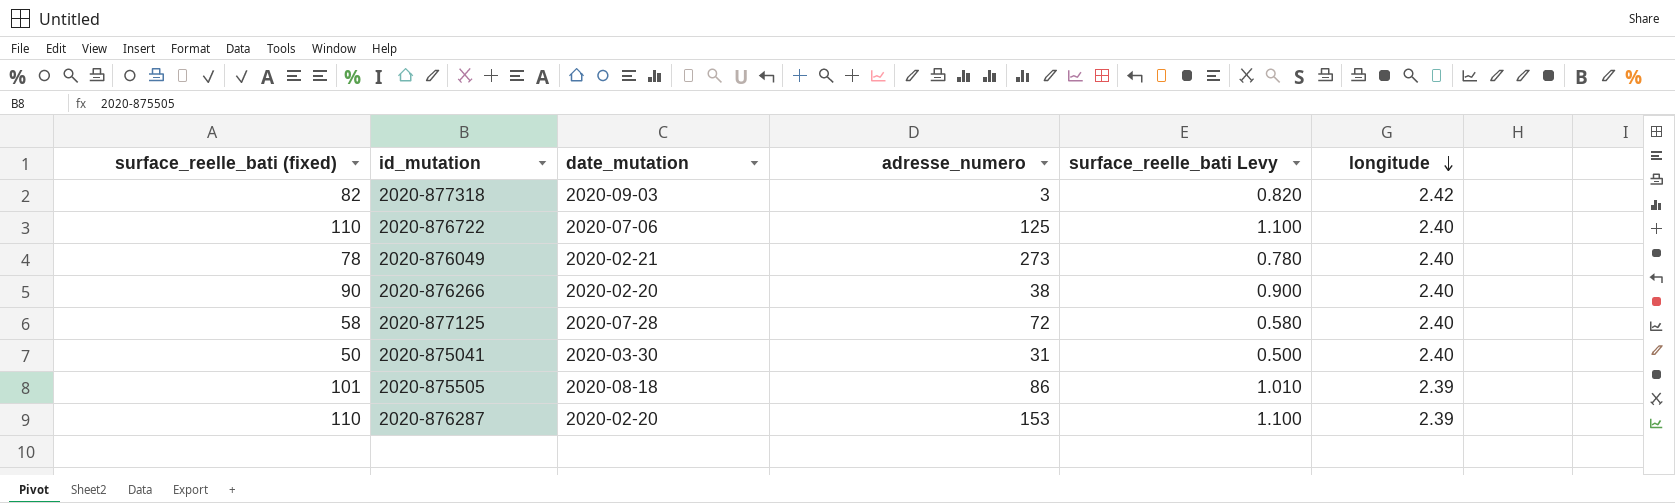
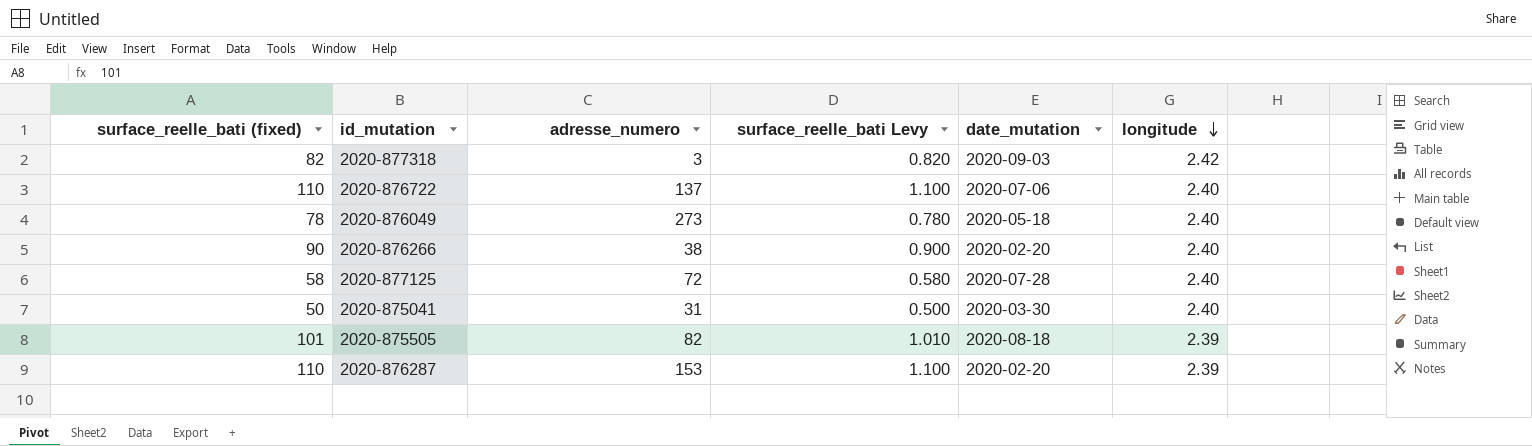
column date_mutation | position: 3 -> 5
2020-876722 | adresse_numero: 125 -> 137
2020-876049 | date_mutation: 2020-02-21 -> 2020-05-18
2020-875505 | adresse_numero: 86 -> 82

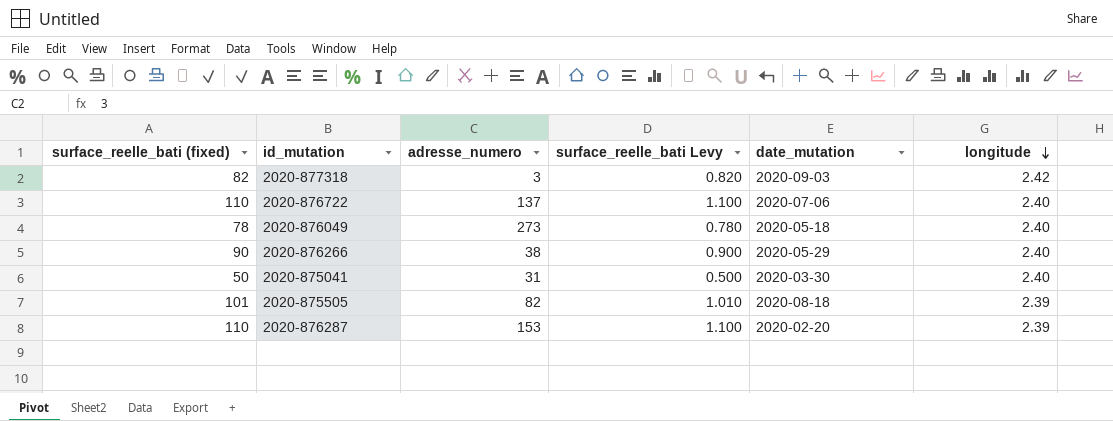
row 2020-877125: 58 | 72 | 0.580 | 2020-07-28 | 2.40 -> none
2020-876266 | date_mutation: 2020-02-20 -> 2020-05-29

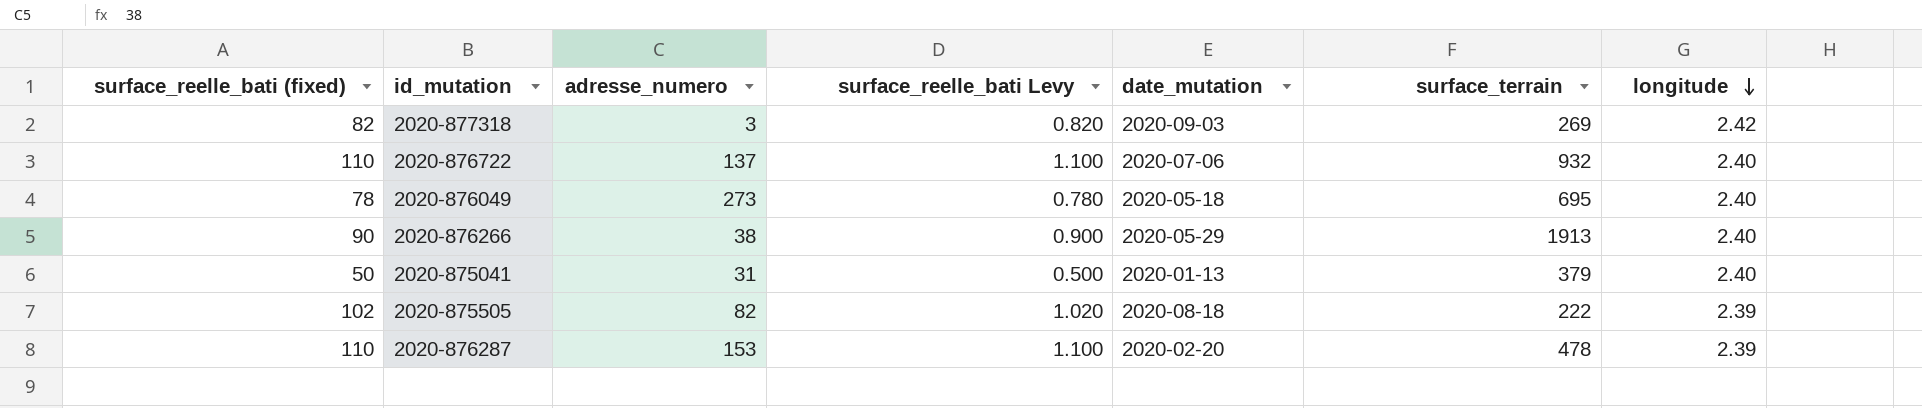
column surface_terrain | position: none -> 6
2020-875041 | date_mutation: 2020-03-30 -> 2020-01-13
2020-875505 | surface_reelle_bati (fixed): 101 -> 102
2020-875505 | surface_reelle_bati Levy: 1.010 -> 1.020

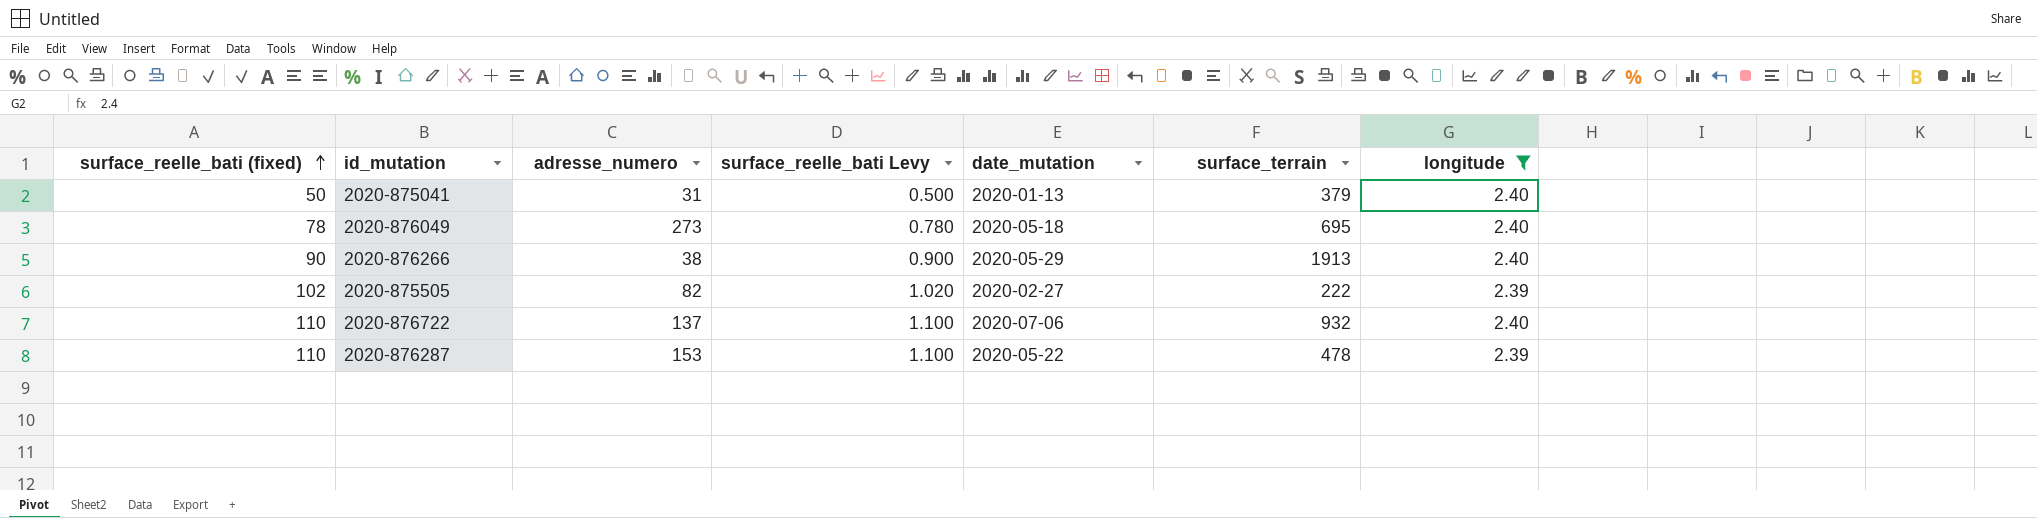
filter: none -> longitude != 2.42
row order: longitude descending -> surface_reelle_bati (fixed) ascending
2020-875505 | date_mutation: 2020-08-18 -> 2020-02-27
2020-876287 | date_mutation: 2020-02-20 -> 2020-05-22

